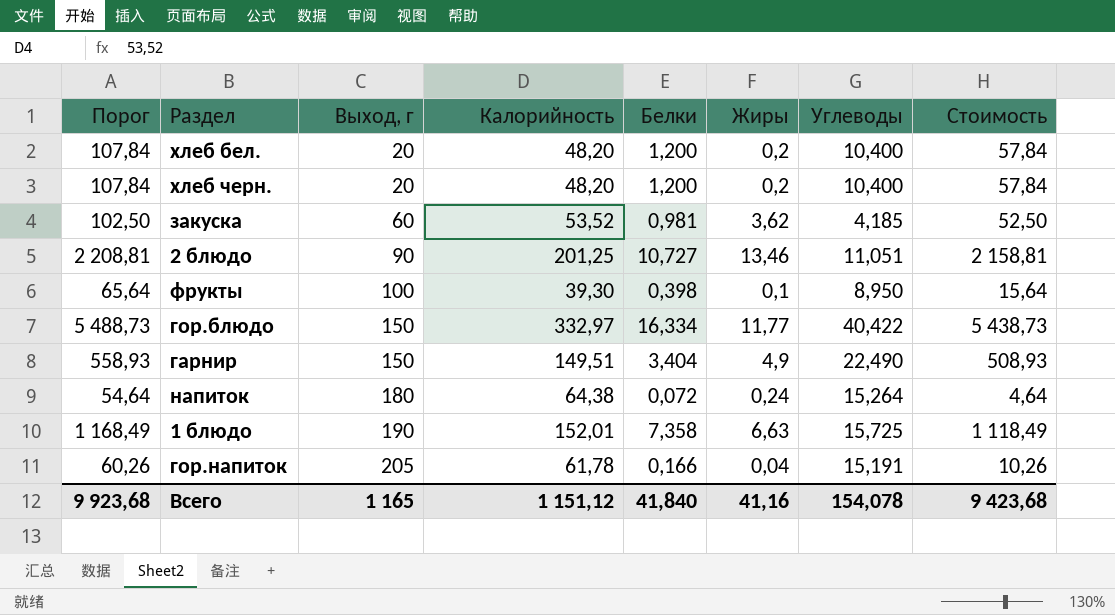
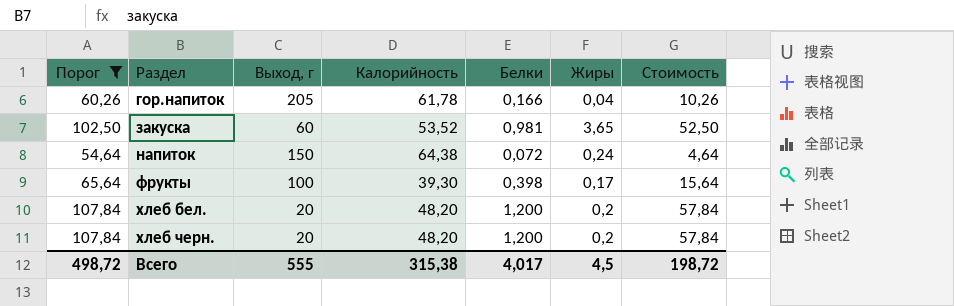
filter: none -> Порог <= 107,84
row order: Выход, г ascending -> Раздел ascending
column Углеводы | position: 7 -> none
закуска | Жиры: 3,62 -> 3,65
напиток | Выход, г: 180 -> 150
фрукты | Жиры: 0,1 -> 0,17
Всего | Порог: 9 923,68 -> 498,72
Всего | Выход, г: 1 165 -> 555
Всего | Калорийность: 1 151,12 -> 315,38
Всего | Белки: 41,840 -> 4,017
Всего | Жиры: 41,16 -> 4,5
Всего | Стоимость: 9 423,68 -> 198,72

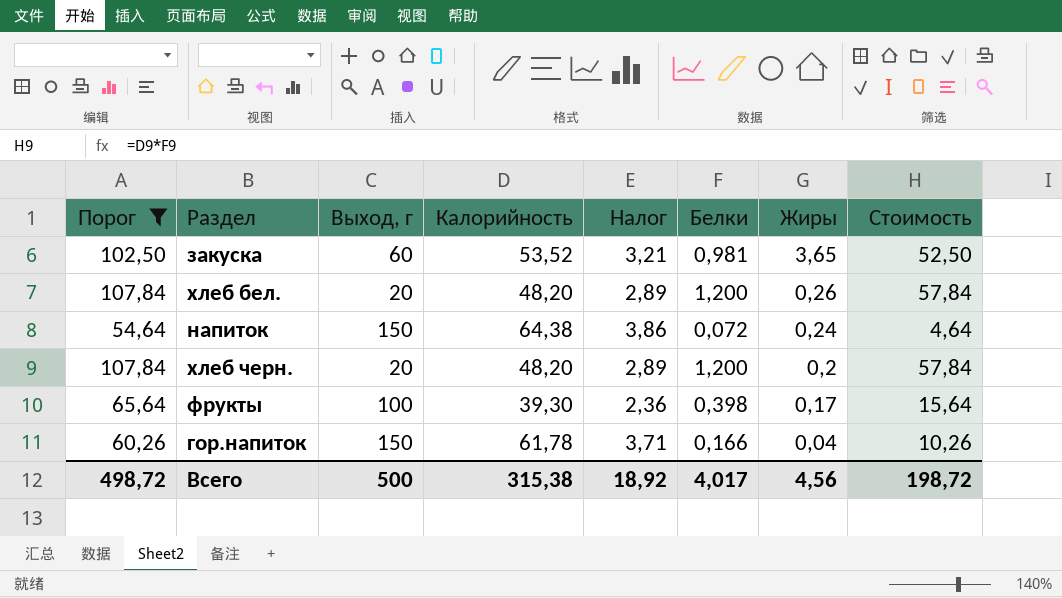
row order: Раздел ascending -> Жиры descending
column Налог | formula: none -> [Калорийность] * 0,06
хлеб бел. | Жиры: 0,2 -> 0,26
гор.напиток | Выход, г: 205 -> 150
Всего | Выход, г: 555 -> 500
Всего | Жиры: 4,5 -> 4,56

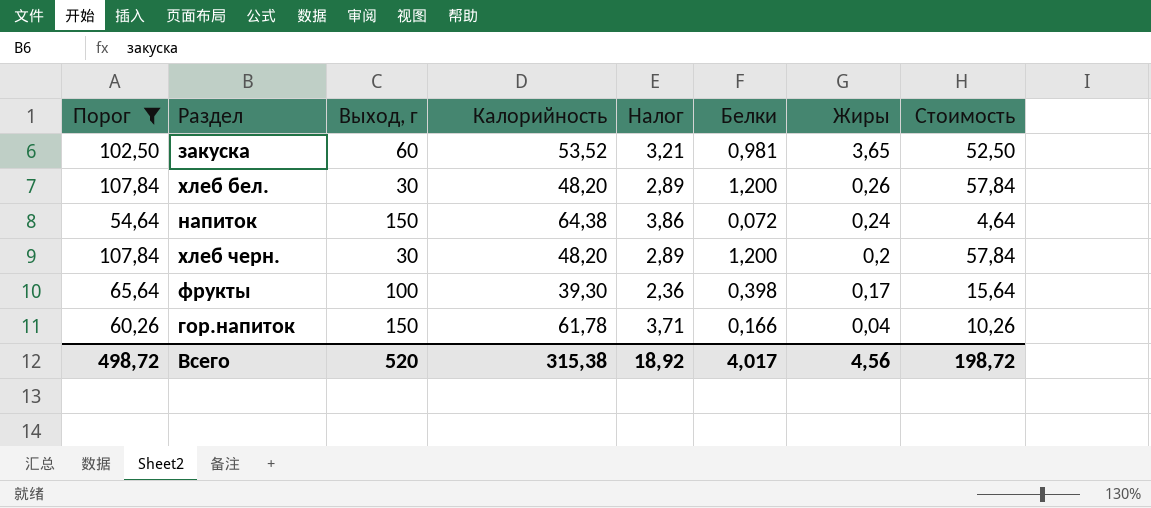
хлеб бел. | Выход, г: 20 -> 30
хлеб черн. | Выход, г: 20 -> 30
Всего | Выход, г: 500 -> 520

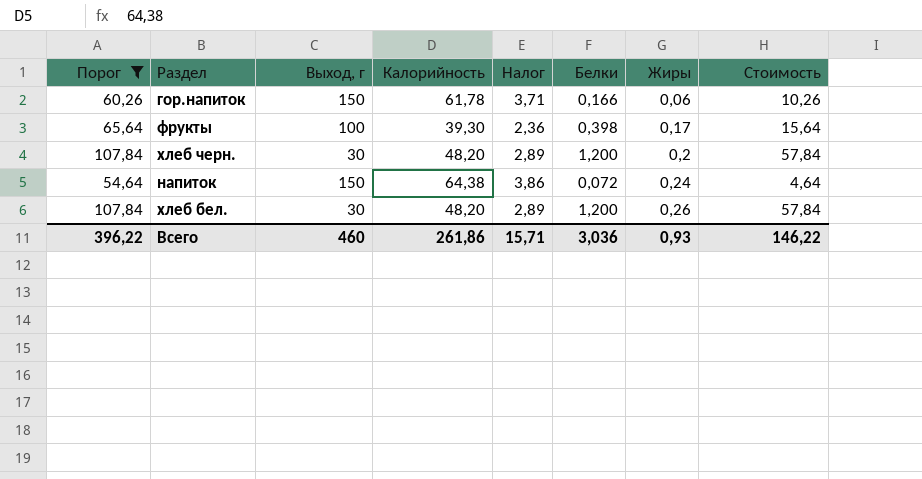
row order: Жиры descending -> Жиры ascending
row закуска: 102,50 | 60 | 53,52 | 3,21 | 0,981 | 3,65 | 52,50 -> none
гор.напиток | Жиры: 0,04 -> 0,06
Всего | Порог: 498,72 -> 396,22
Всего | Выход, г: 520 -> 460
Всего | Калорийность: 315,38 -> 261,86
Всего | Налог: 18,92 -> 15,71
Всего | Белки: 4,017 -> 3,036
Всего | Жиры: 4,56 -> 0,93
Всего | Стоимость: 198,72 -> 146,22

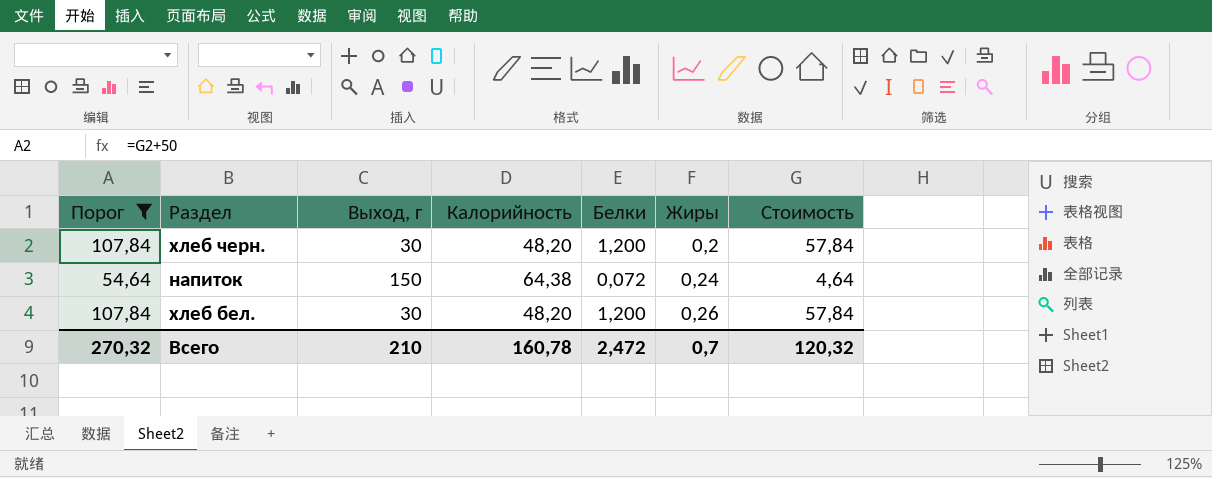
column Налог | formula: [Калорийность] * 0,06 -> none
row гор.напиток: 60,26 | 150 | 61,78 | 3,71 | 0,166 | 0,06 | 10,26 -> none
row фрукты: 65,64 | 100 | 39,30 | 2,36 | 0,398 | 0,17 | 15,64 -> none
Всего | Порог: 396,22 -> 270,32
Всего | Выход, г: 460 -> 210
Всего | Калорийность: 261,86 -> 160,78
Всего | Белки: 3,036 -> 2,472
Всего | Жиры: 0,93 -> 0,7
Всего | Стоимость: 146,22 -> 120,32

